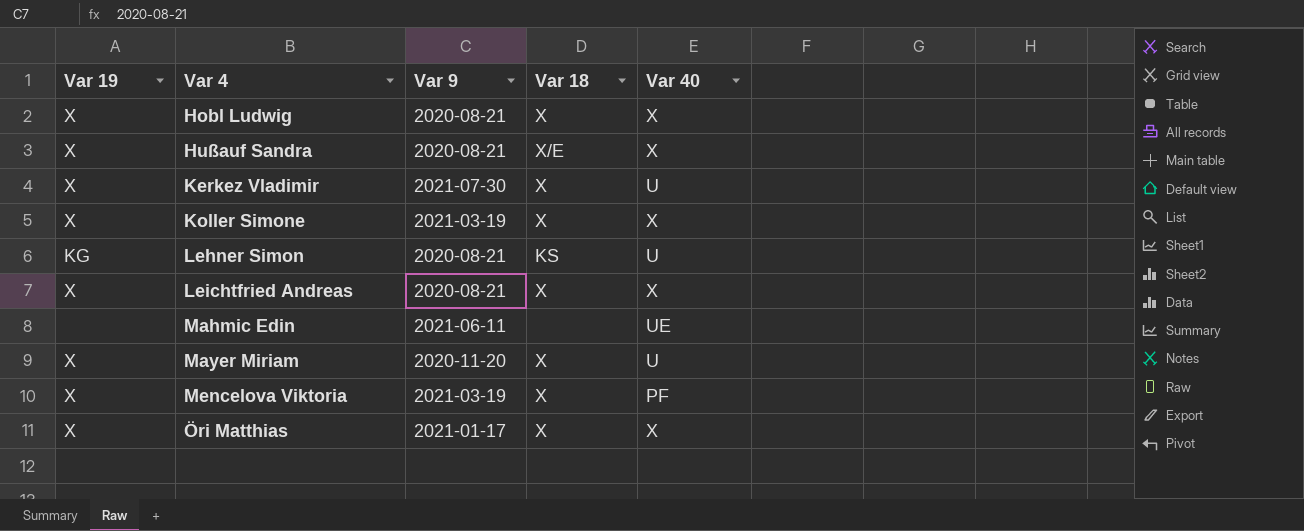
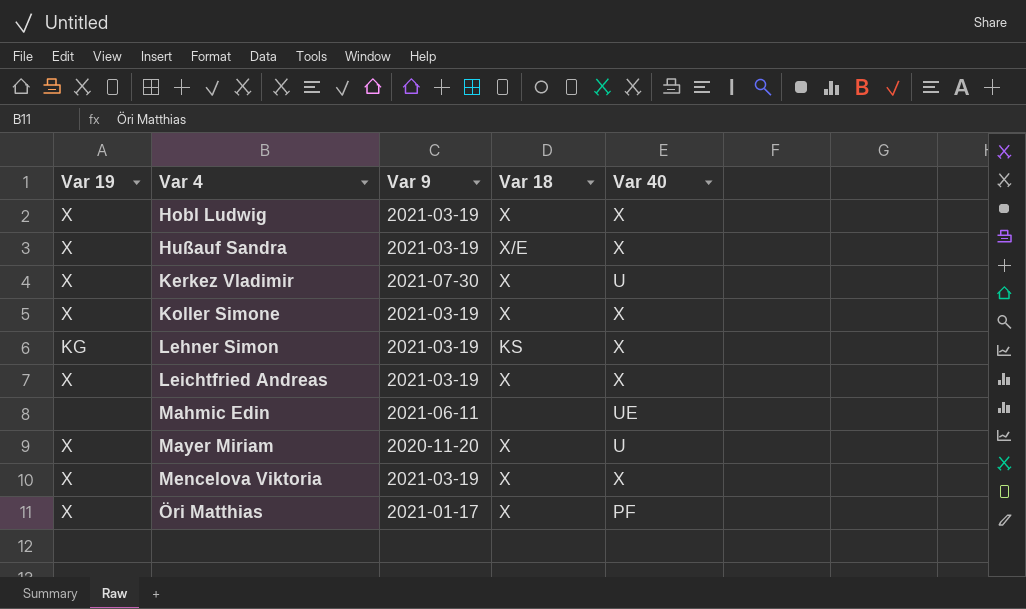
Hobl Ludwig | Var 9: 2020-08-21 -> 2021-03-19
Hußauf Sandra | Var 9: 2020-08-21 -> 2021-03-19
Lehner Simon | Var 9: 2020-08-21 -> 2021-03-19
Lehner Simon | Var 40: U -> X
Leichtfried Andreas | Var 9: 2020-08-21 -> 2021-03-19
Mencelova Viktoria | Var 40: PF -> X
Öri Matthias | Var 40: X -> PF

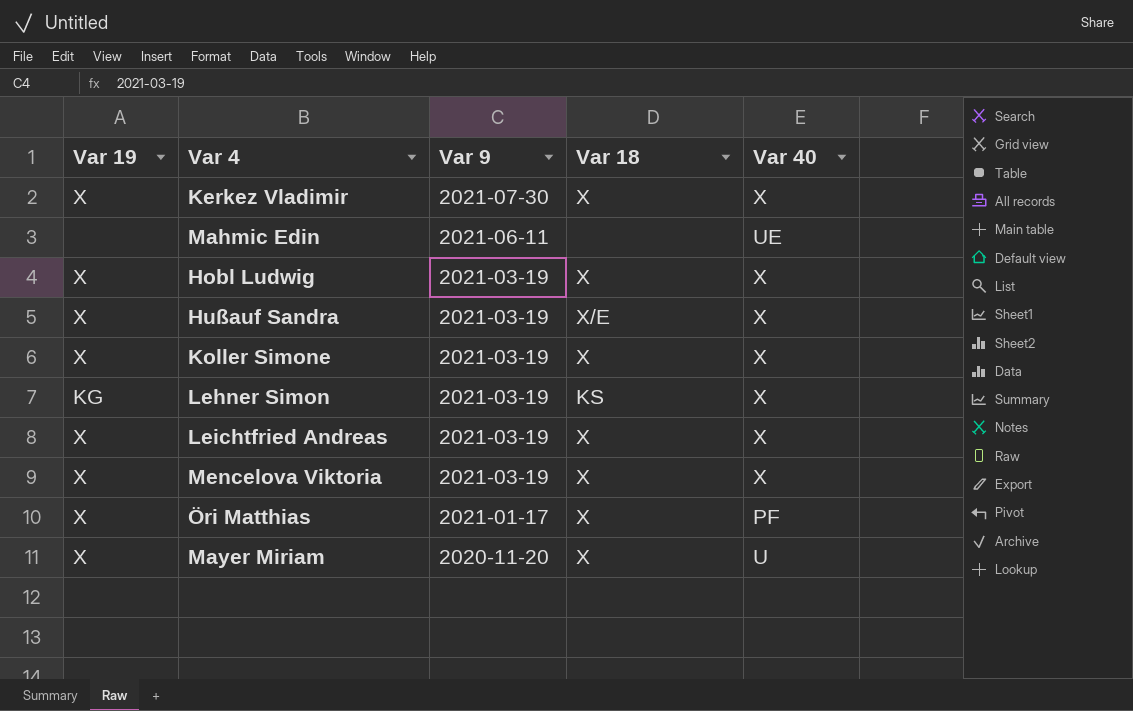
row order: Var 4 ascending -> Var 9 descending
Kerkez Vladimir | Var 40: U -> X

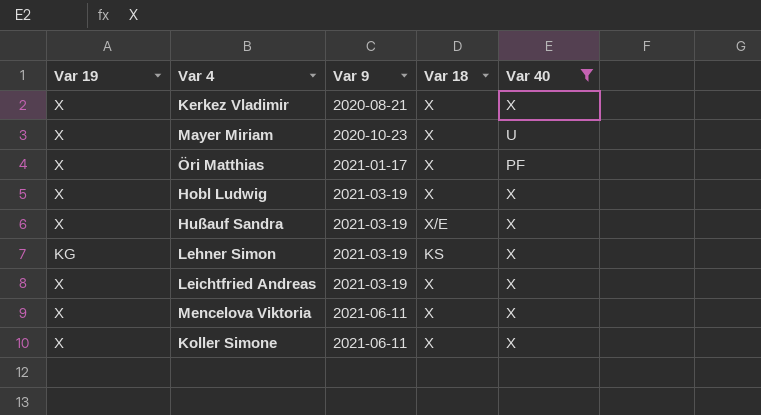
filter: none -> Var 40 != UE
row order: Var 9 descending -> Var 9 ascending
Kerkez Vladimir | Var 9: 2021-07-30 -> 2020-08-21
Mayer Miriam | Var 9: 2020-11-20 -> 2020-10-23
Mencelova Viktoria | Var 9: 2021-03-19 -> 2021-06-11
Koller Simone | Var 9: 2021-03-19 -> 2021-06-11

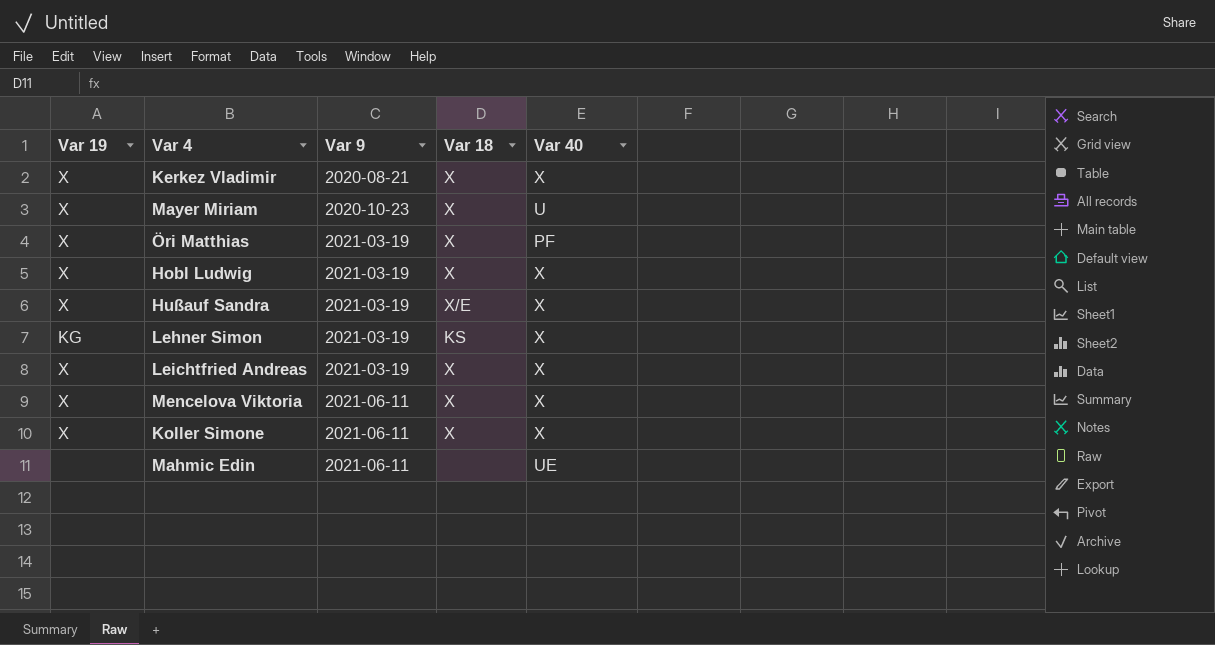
filter: Var 40 != UE -> none
Öri Matthias | Var 9: 2021-01-17 -> 2021-03-19

